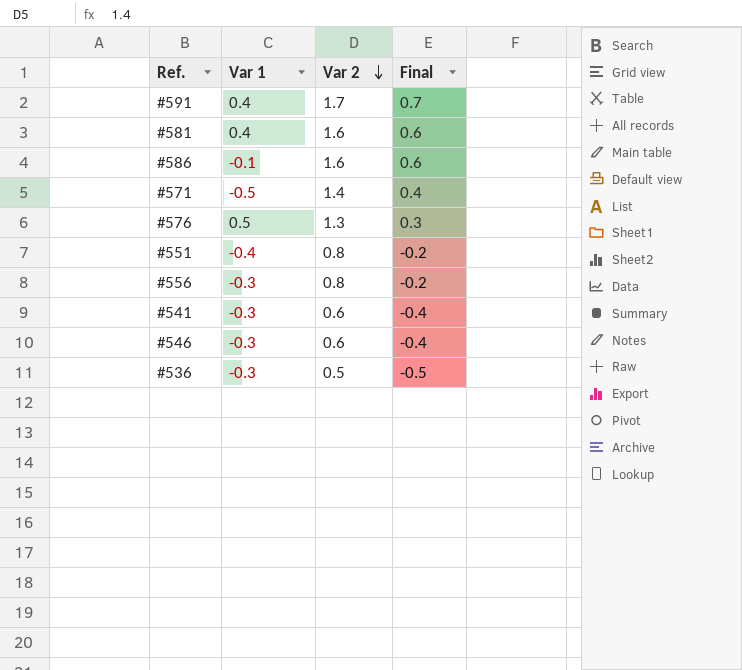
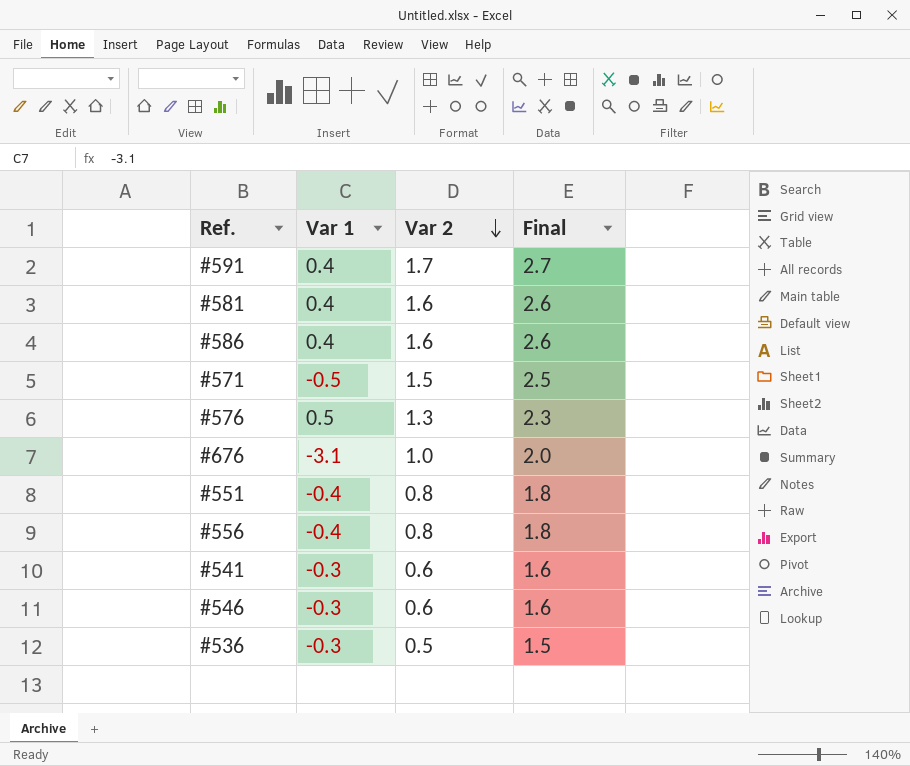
column Final | formula: [Var 2] - 1 -> [Var 2] + 1
#586 | Var 1: -0.1 -> 0.4
#571 | Var 2: 1.4 -> 1.5
row #676: none -> -3.1 | 1.0 | 2.0
#556 | Var 1: -0.3 -> -0.4

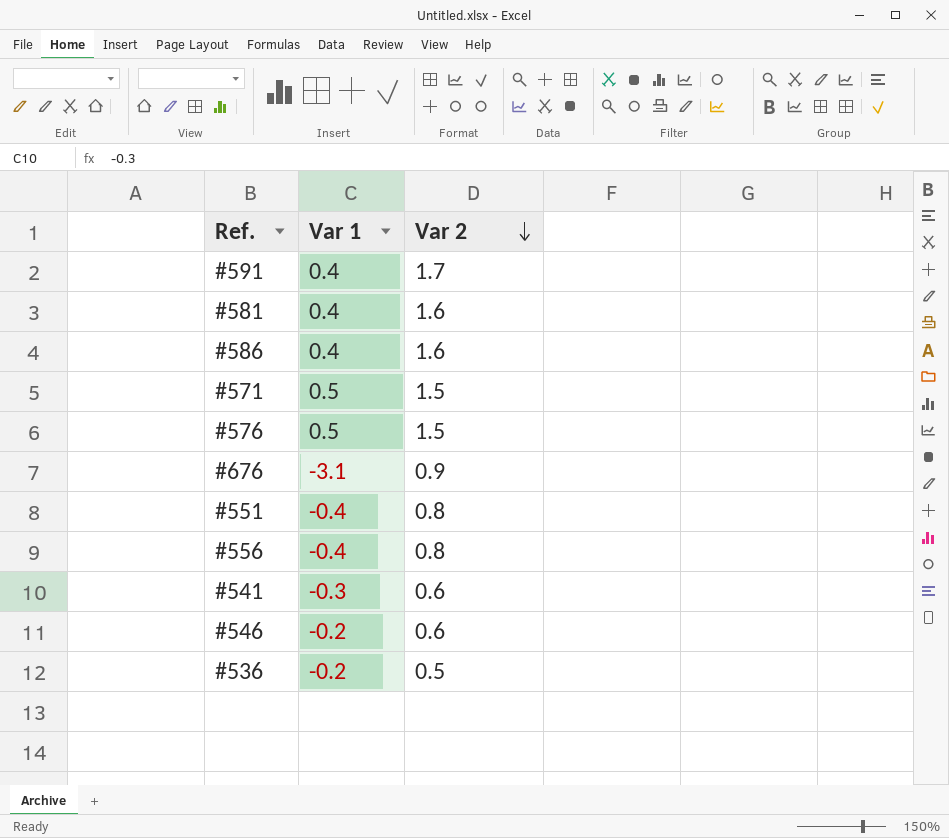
column Final | formula: [Var 2] + 1 -> none
#571 | Var 1: -0.5 -> 0.5
#576 | Var 2: 1.3 -> 1.5
#676 | Var 2: 1.0 -> 0.9
#546 | Var 1: -0.3 -> -0.2
#536 | Var 1: -0.3 -> -0.2

